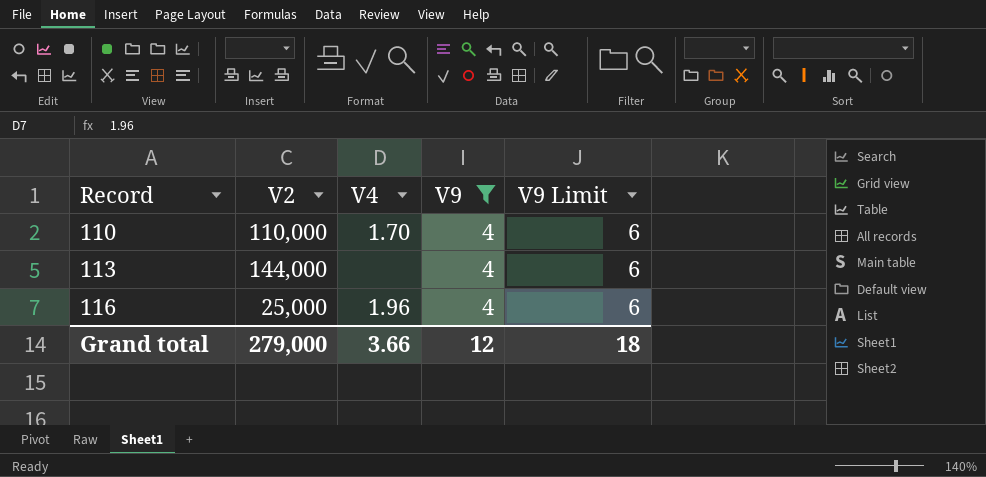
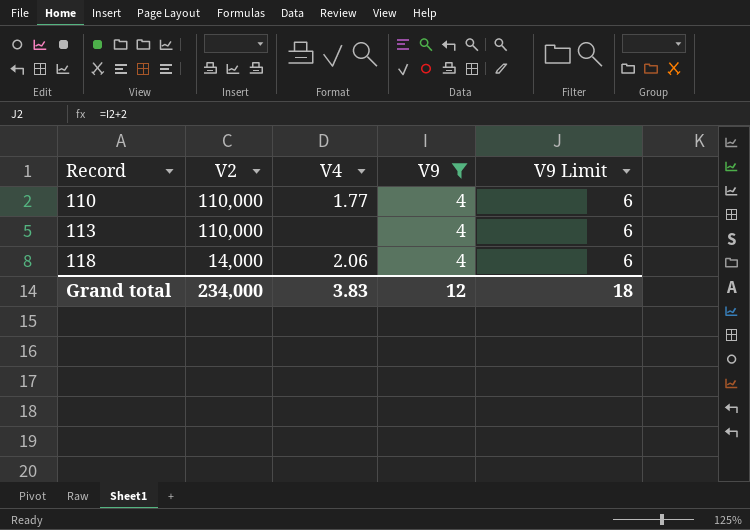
row 116: 25,000 | 1.96 | 4 | 6 -> none
110 | V4: 1.70 -> 1.77
113 | V2: 144,000 -> 110,000
row 118: none -> 14,000 | 2.06 | 4 | 6
Grand total | V2: 279,000 -> 234,000
Grand total | V4: 3.66 -> 3.83

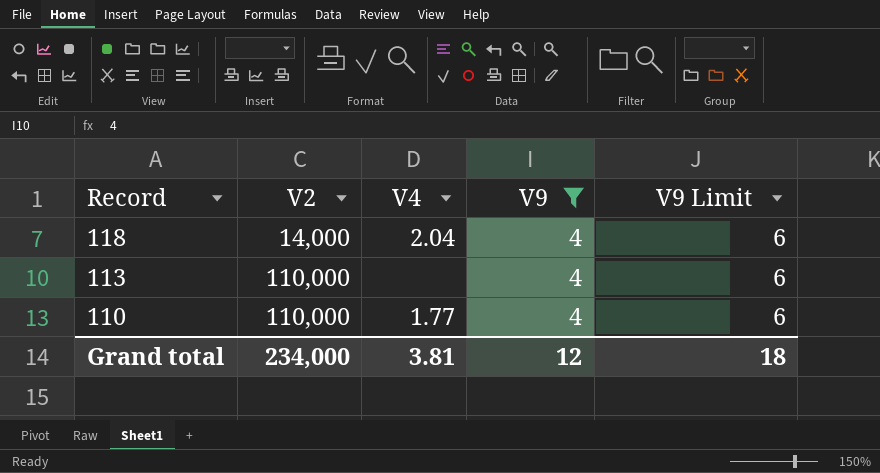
row order: Record ascending -> Record descending
118 | V4: 2.06 -> 2.04
Grand total | V4: 3.83 -> 3.81

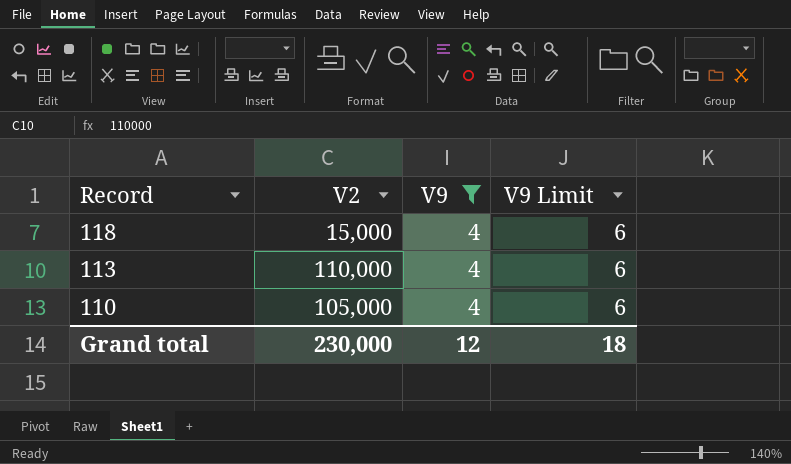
column V4 | position: 3 -> none
118 | V2: 14,000 -> 15,000
110 | V2: 110,000 -> 105,000
Grand total | V2: 234,000 -> 230,000

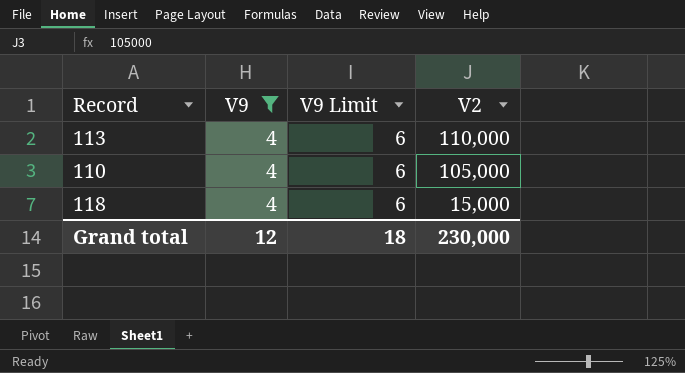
row order: Record descending -> V2 descending
column V2 | position: 2 -> 4

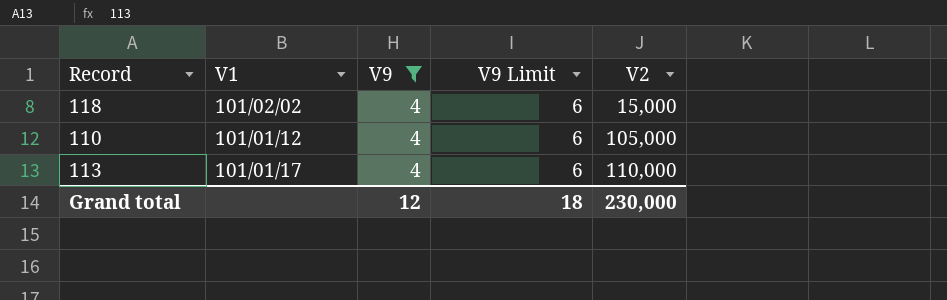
row order: V2 descending -> V2 ascending
column V1 | position: none -> 2

